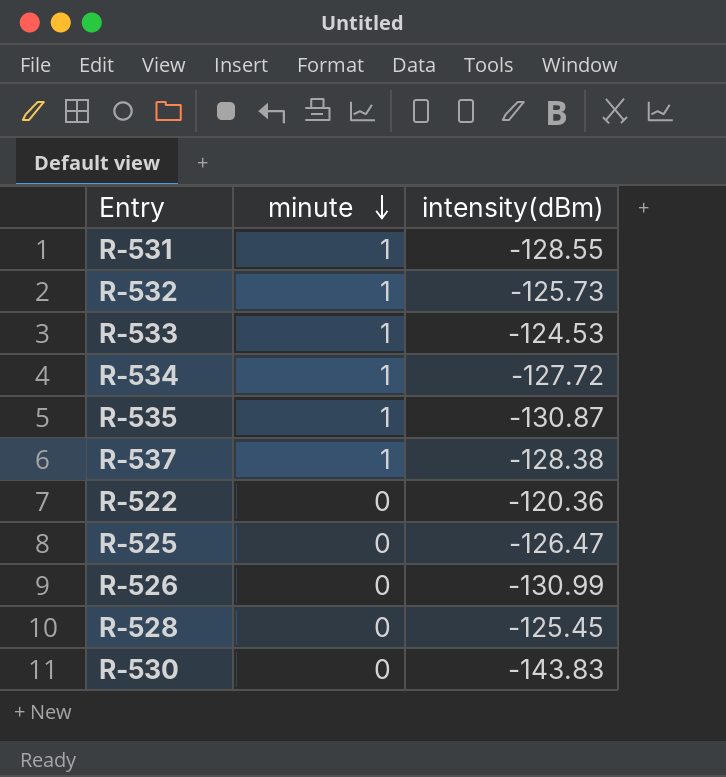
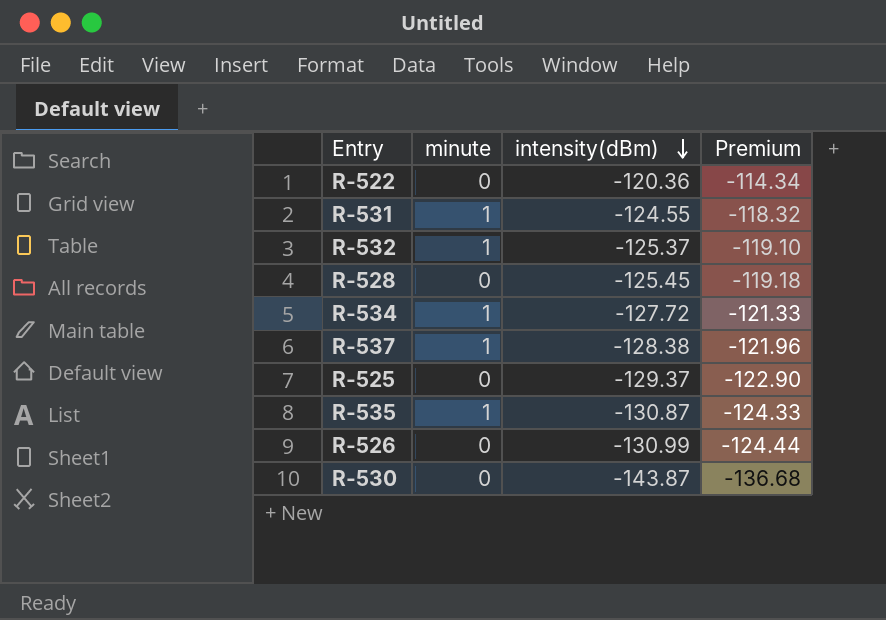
row order: minute descending -> intensity(dBm) descending
column Premium | formula: none -> [intensity(dBm)] * 0.95
row R-533: 1 | -124.53 -> none
R-531 | intensity(dBm): -128.55 -> -124.55
R-532 | intensity(dBm): -125.73 -> -125.37
R-525 | intensity(dBm): -126.47 -> -129.37
R-530 | intensity(dBm): -143.83 -> -143.87

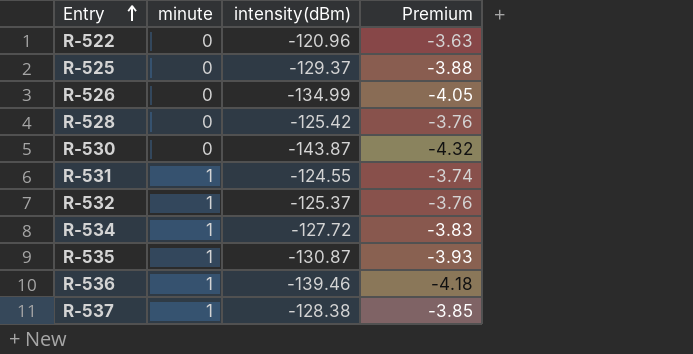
row order: intensity(dBm) descending -> Entry ascending
column Premium | formula: [intensity(dBm)] * 0.95 -> [intensity(dBm)] * 0.03
R-522 | intensity(dBm): -120.36 -> -120.96
R-526 | intensity(dBm): -130.99 -> -134.99
R-528 | intensity(dBm): -125.45 -> -125.42
row R-536: none -> 1 | -139.46 | -4.18

